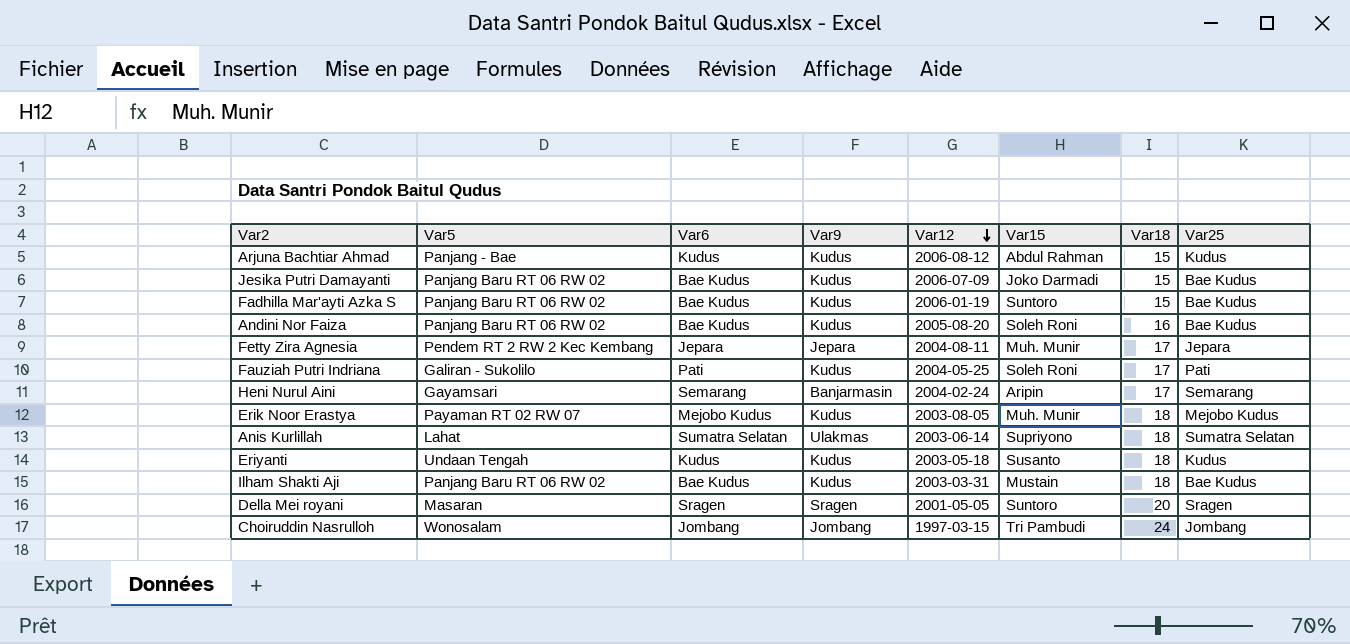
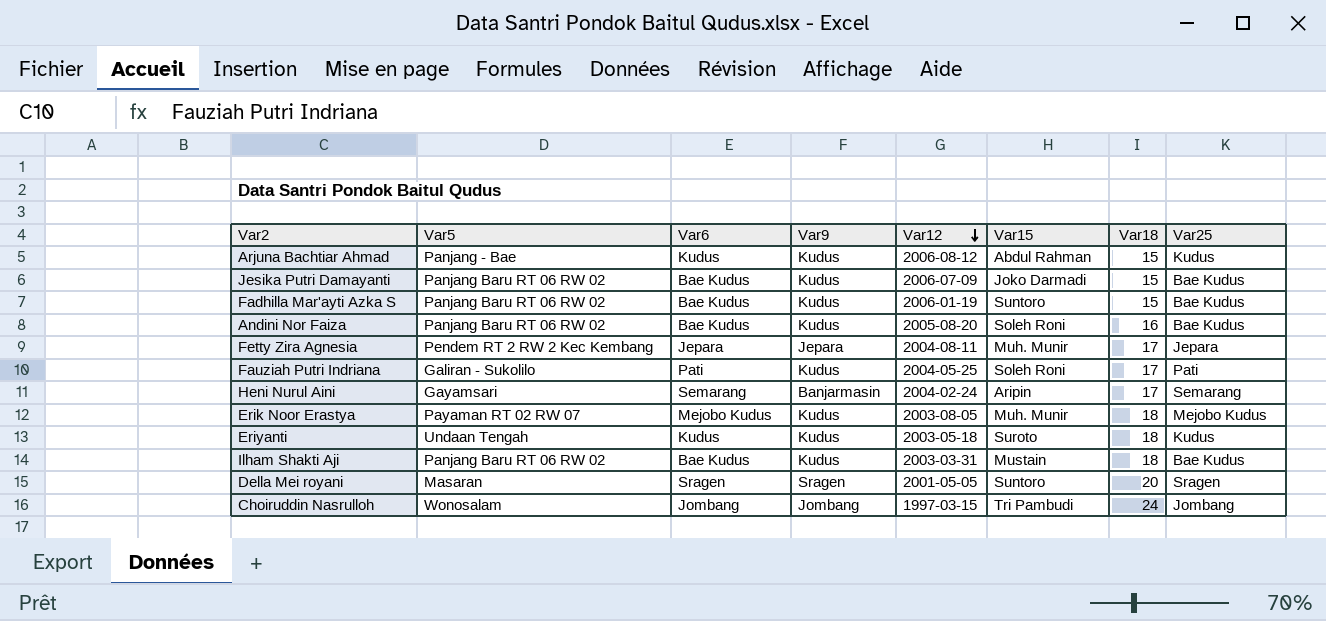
row Anis Kurlillah: Lahat | Sumatra Selatan | Ulakmas | 2003-06-14 | Supriyono | 18 | Sumatra Selatan -> none
Eriyanti | Var15: Susanto -> Suroto

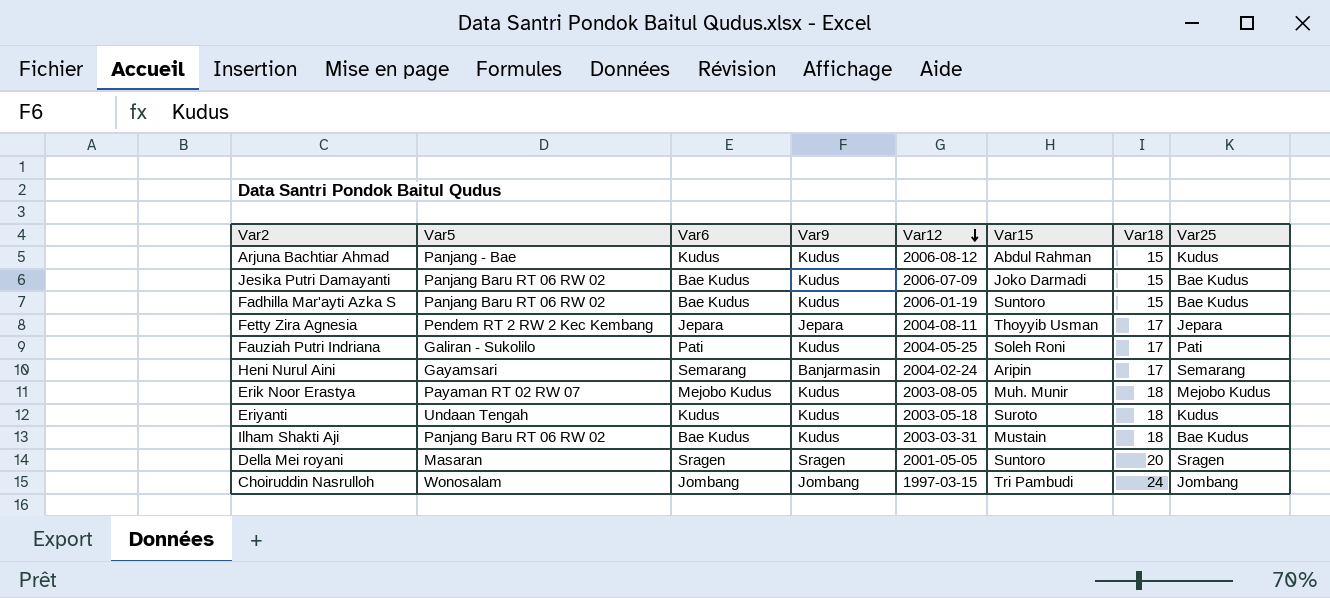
row Andini Nor Faiza: Panjang Baru RT 06 RW 02 | Bae Kudus | Kudus | 2005-08-20 | Soleh Roni | 16 | Bae Kudus -> none
Fetty Zira Agnesia | Var15: Muh. Munir -> Thoyyib Usman

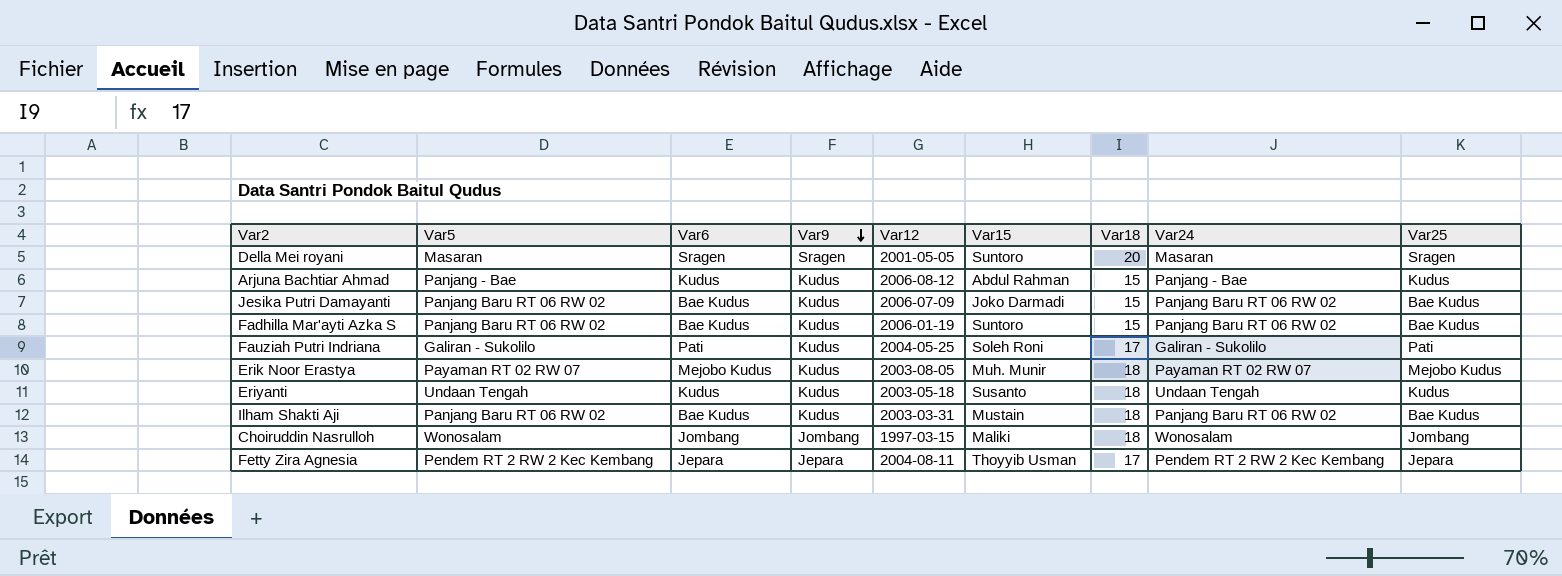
row order: Var12 descending -> Var9 descending
column Var24 | position: none -> 8
row Heni Nurul Aini: Gayamsari | Semarang | Banjarmasin | 2004-02-24 | Aripin | 17 | Semarang -> none
Eriyanti | Var15: Suroto -> Susanto
Choiruddin Nasrulloh | Var15: Tri Pambudi -> Maliki
Choiruddin Nasrulloh | Var18: 24 -> 18

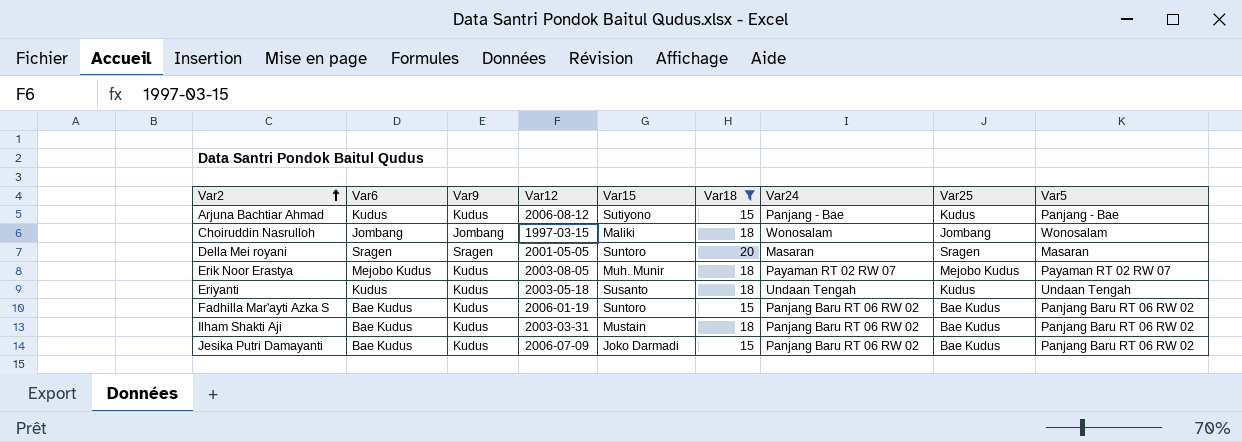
filter: none -> Var18 != 17
row order: Var9 descending -> Var2 ascending
column Var5 | position: 2 -> 9
Arjuna Bachtiar Ahmad | Var15: Abdul Rahman -> Sutiyono

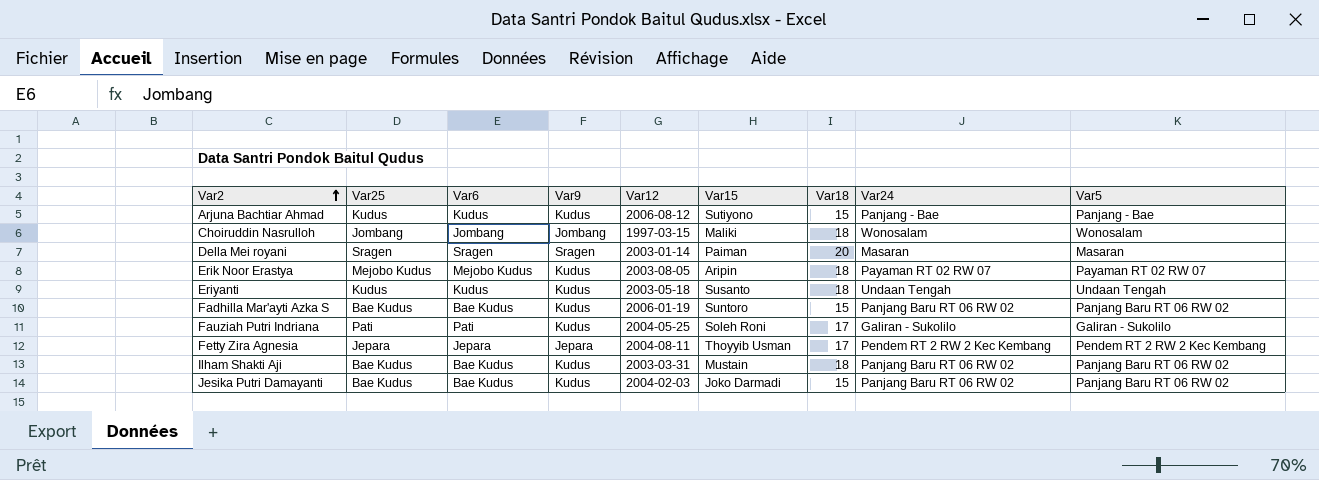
filter: Var18 != 17 -> none
column Var25 | position: 8 -> 2
Della Mei royani | Var12: 2001-05-05 -> 2003-01-14
Della Mei royani | Var15: Suntoro -> Paiman
Erik Noor Erastya | Var15: Muh. Munir -> Aripin
Jesika Putri Damayanti | Var12: 2006-07-09 -> 2004-02-03

